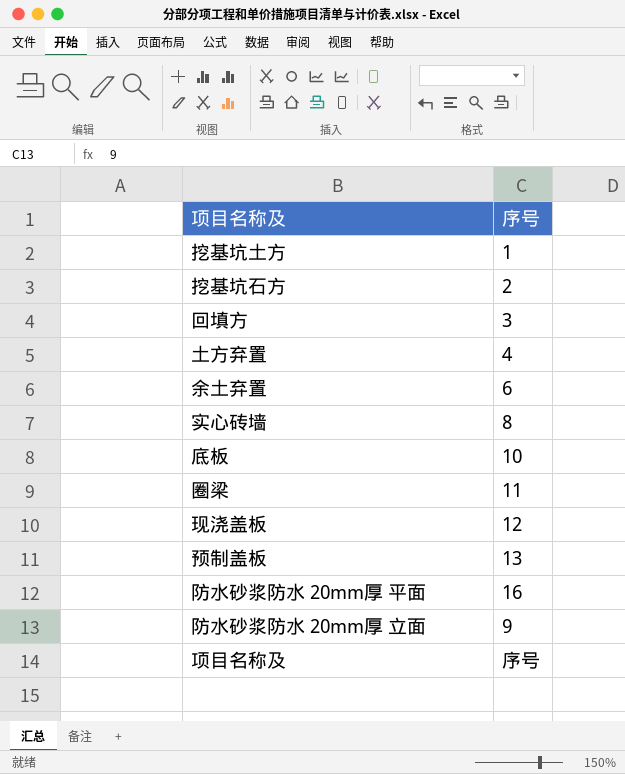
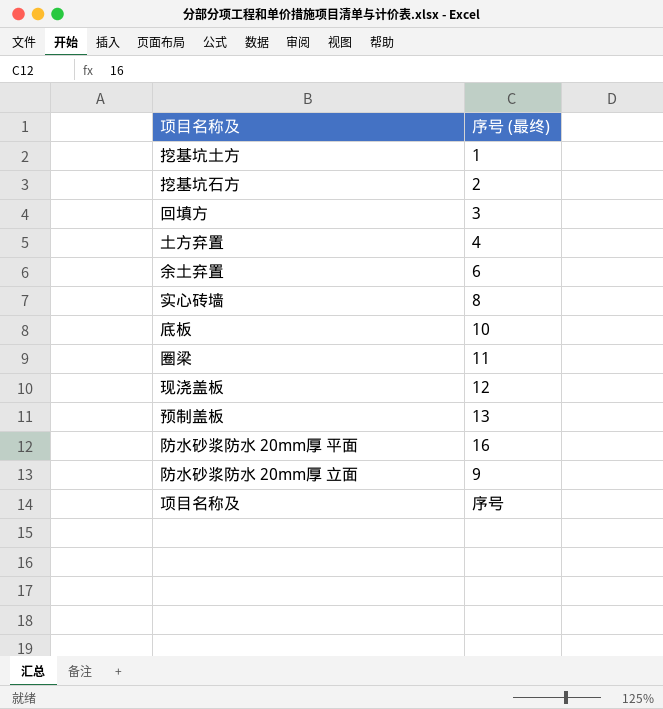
column name: 序号 -> 序号 (最终)

